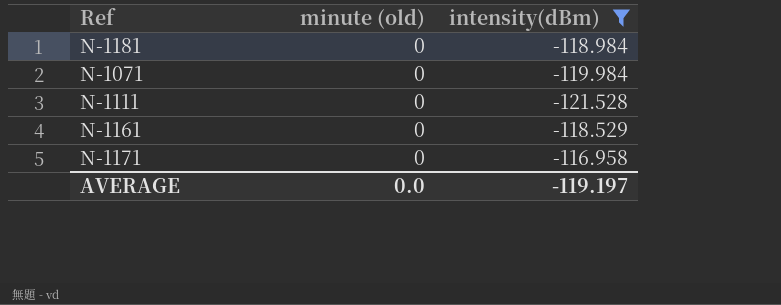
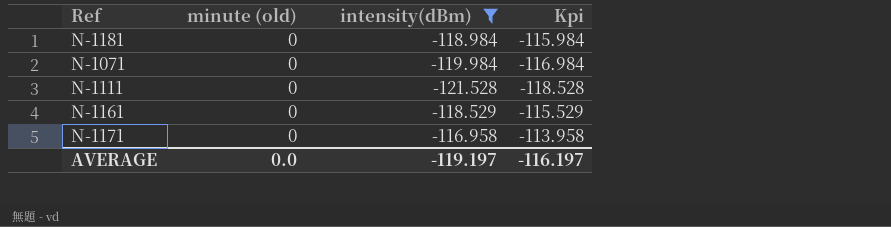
column Kpi | formula: none -> [intensity(dBm)] + 3

